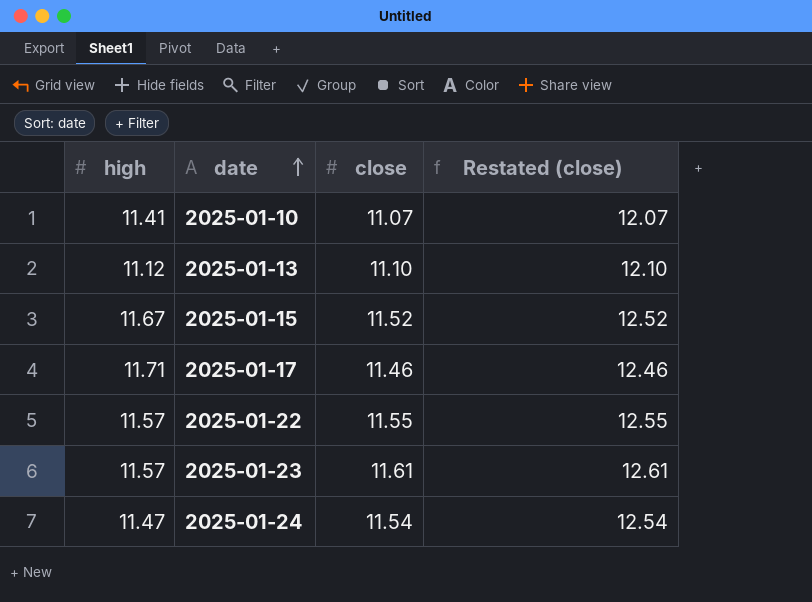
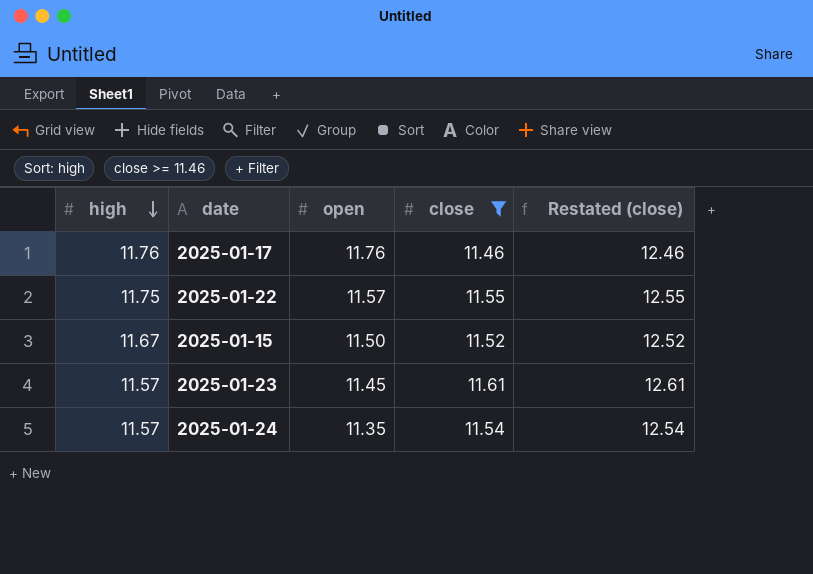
filter: none -> close >= 11.46
row order: date ascending -> high descending
column open | position: none -> 3
2025-01-17 | high: 11.71 -> 11.76
2025-01-22 | high: 11.57 -> 11.75
2025-01-24 | high: 11.47 -> 11.57

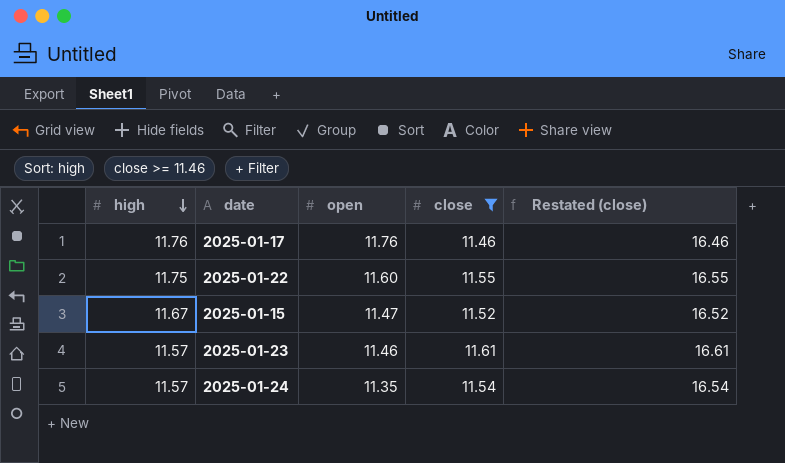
column Restated (close) | formula: [close] + 1 -> [close] + 5
2025-01-22 | open: 11.57 -> 11.60
2025-01-15 | open: 11.50 -> 11.47
2025-01-23 | open: 11.45 -> 11.46

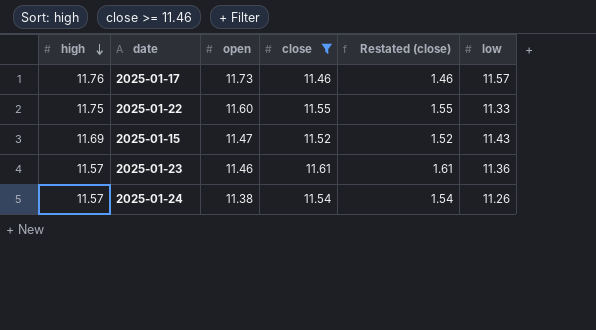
column Restated (close) | formula: [close] + 5 -> [close] - 10
column low | position: none -> 6
2025-01-17 | open: 11.76 -> 11.73
2025-01-15 | high: 11.67 -> 11.69
2025-01-24 | open: 11.35 -> 11.38

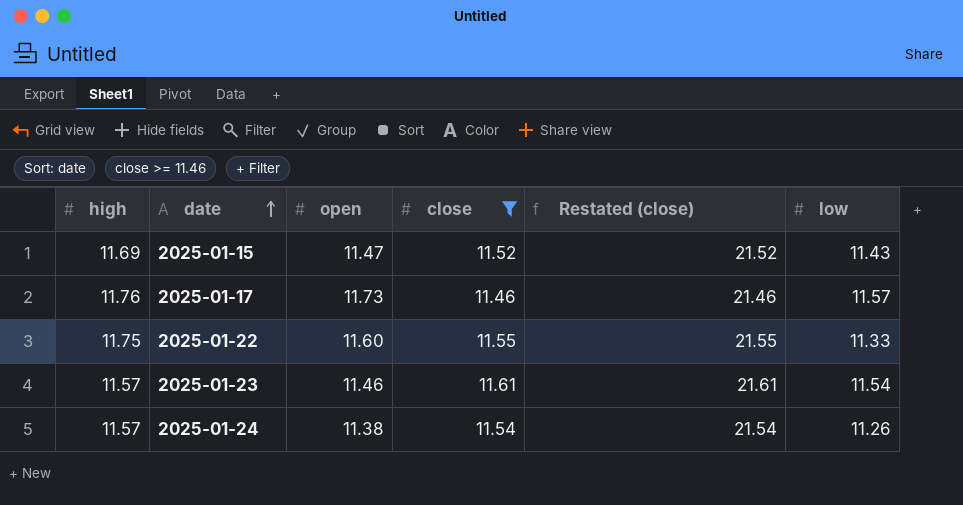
row order: high descending -> date ascending
column Restated (close) | formula: [close] - 10 -> [close] + 10
2025-01-23 | low: 11.36 -> 11.54

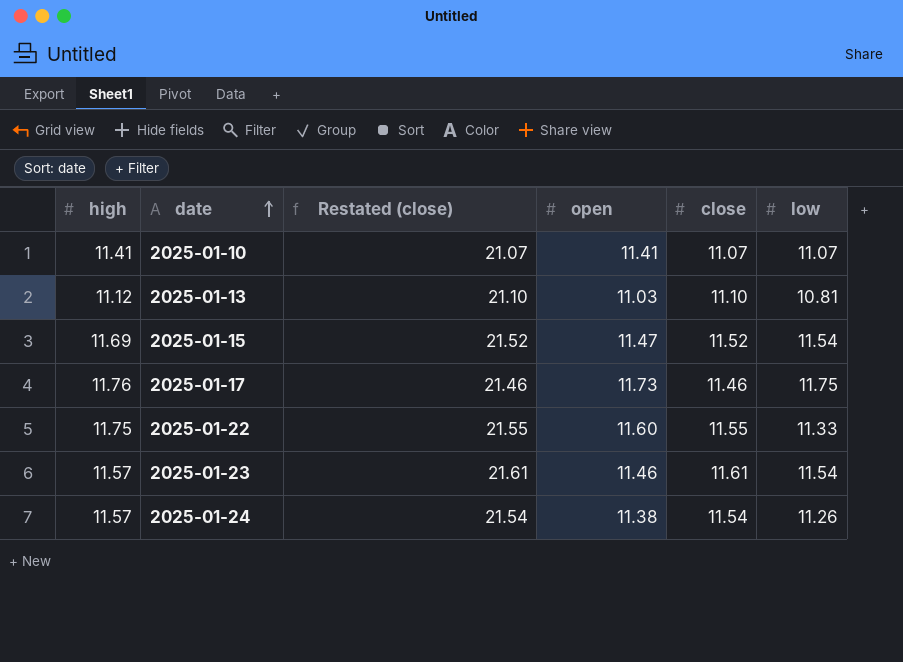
filter: close >= 11.46 -> none
column Restated (close) | position: 5 -> 3
2025-01-15 | low: 11.43 -> 11.54
2025-01-17 | low: 11.57 -> 11.75

